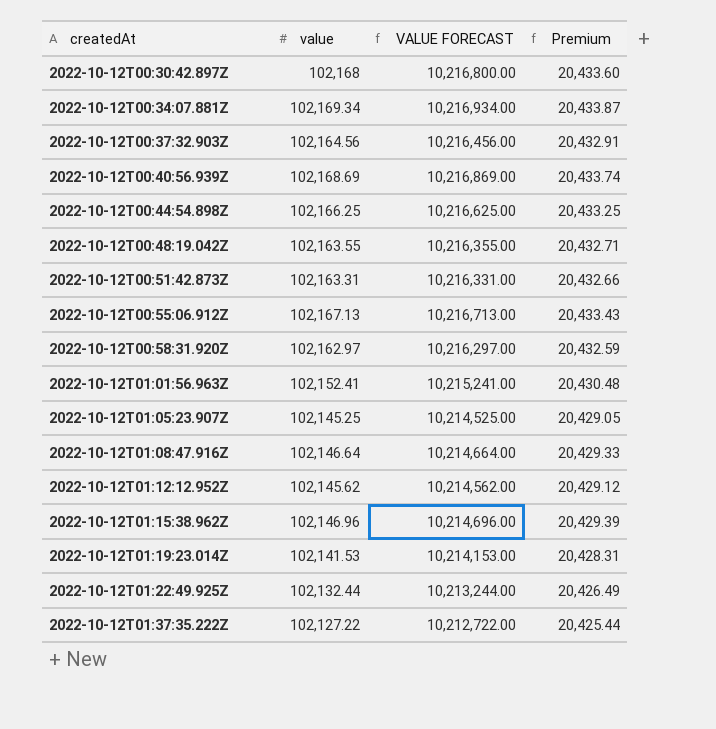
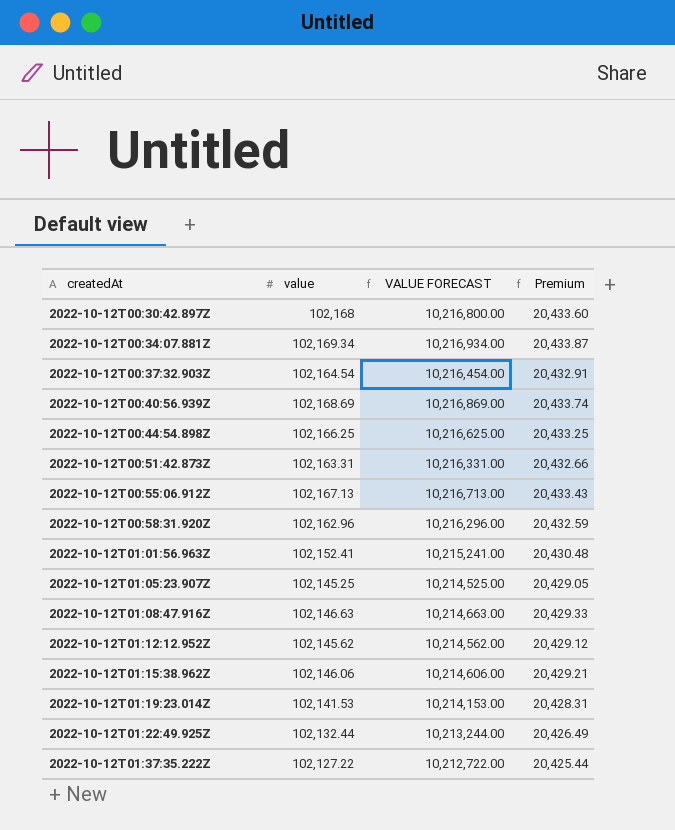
row 2022-10-12T00:48:19.042Z: 102,163.55 | 10,216,355.00 | 20,432.71 -> none
2022-10-12T00:37:32.903Z | value: 102,164.56 -> 102,164.54
2022-10-12T00:37:32.903Z | VALUE FORECAST: 10,216,456.00 -> 10,216,454.00
2022-10-12T00:58:31.920Z | value: 102,162.97 -> 102,162.96
2022-10-12T00:58:31.920Z | VALUE FORECAST: 10,216,297.00 -> 10,216,296.00
2022-10-12T01:08:47.916Z | value: 102,146.64 -> 102,146.63
2022-10-12T01:08:47.916Z | VALUE FORECAST: 10,214,664.00 -> 10,214,663.00
2022-10-12T01:15:38.962Z | value: 102,146.96 -> 102,146.06
2022-10-12T01:15:38.962Z | VALUE FORECAST: 10,214,696.00 -> 10,214,606.00
2022-10-12T01:15:38.962Z | Premium: 20,429.39 -> 20,429.21

